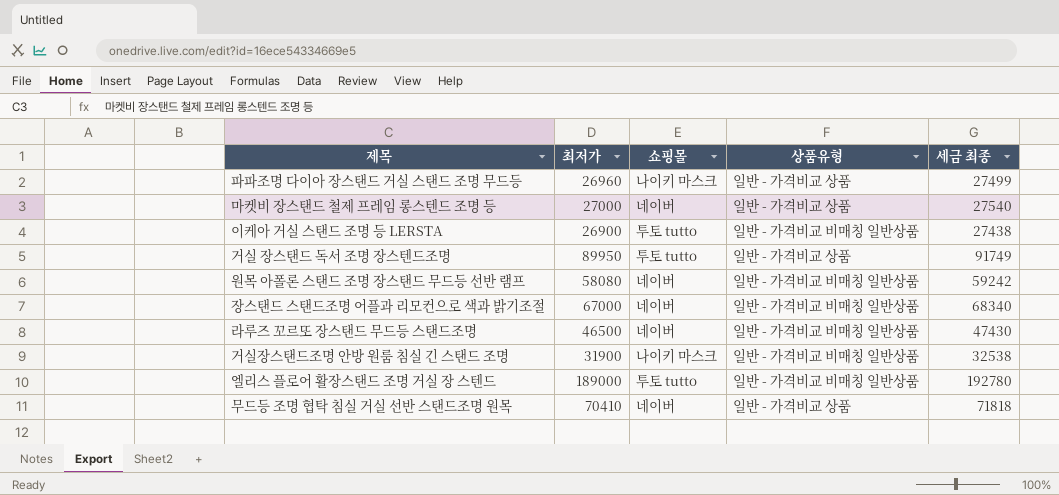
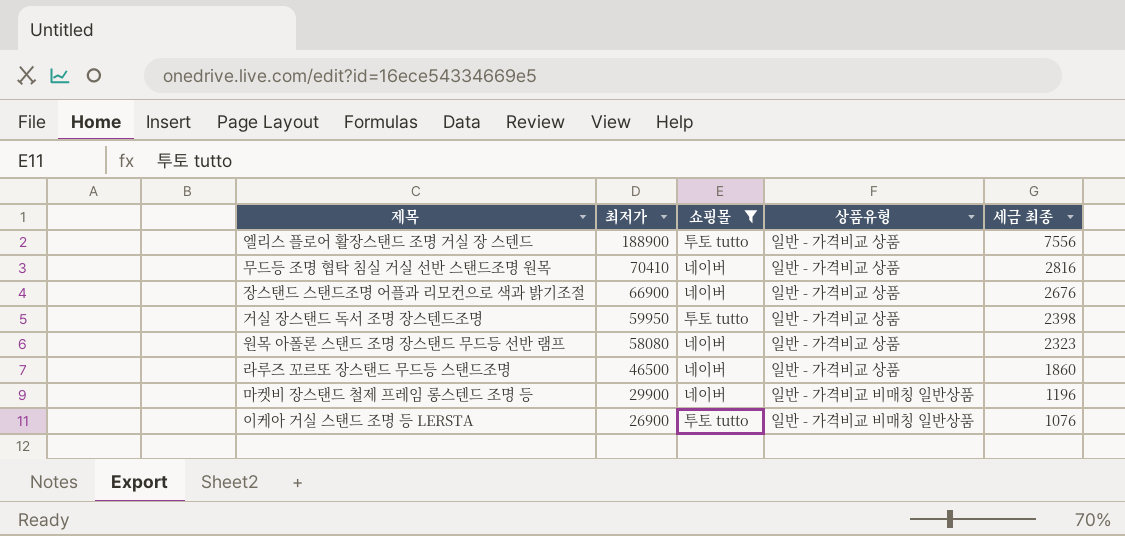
filter: none -> 쇼핑몰 != 나이키 마스크
row order: none -> 최저가 descending
column 세금 최종 | formula: [최저가] * 1.02 -> [최저가] * 0.04
엘리스 플로어 활장스탠드 조명 거실 장 스텐드 | 최저가: 189000 -> 188900
엘리스 플로어 활장스탠드 조명 거실 장 스텐드 | 상품유형: 일반 - 가격비교 비매칭 일반상품 -> 일반 - 가격비교 상품
장스탠드 스탠드조명 어플과 리모컨으로 색과 밝기조절 | 최저가: 67000 -> 66900
장스탠드 스탠드조명 어플과 리모컨으로 색과 밝기조절 | 상품유형: 일반 - 가격비교 비매칭 일반상품 -> 일반 - 가격비교 상품
거실 장스탠드 독서 조명 장스텐드조명 | 최저가: 89950 -> 59950
원목 아폴론 스탠드 조명 장스탠드 무드등 선반 램프 | 상품유형: 일반 - 가격비교 비매칭 일반상품 -> 일반 - 가격비교 상품
라루즈 꼬르또 장스탠드 무드등 스탠드조명 | 상품유형: 일반 - 가격비교 비매칭 일반상품 -> 일반 - 가격비교 상품
마켓비 장스탠드 철제 프레임 롱스텐드 조명 등 | 최저가: 27000 -> 29900
마켓비 장스탠드 철제 프레임 롱스텐드 조명 등 | 상품유형: 일반 - 가격비교 상품 -> 일반 - 가격비교 비매칭 일반상품

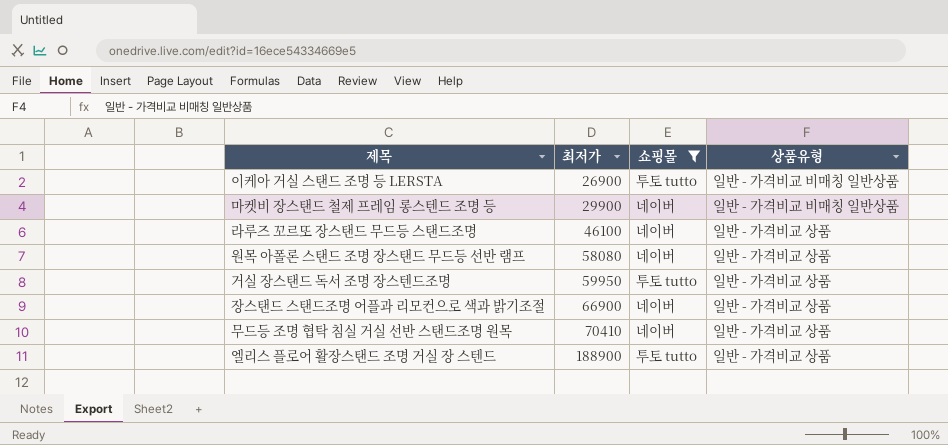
row order: 최저가 descending -> 최저가 ascending
column 세금 최종 | formula: [최저가] * 0.04 -> none
라루즈 꼬르또 장스탠드 무드등 스탠드조명 | 최저가: 46500 -> 46100

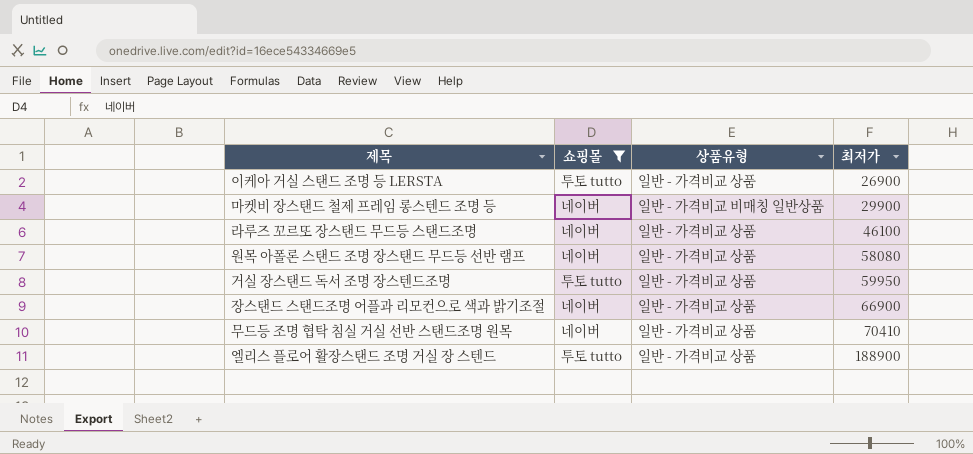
column 최저가 | position: 2 -> 4
이케아 거실 스탠드 조명 등 LERSTA | 상품유형: 일반 - 가격비교 비매칭 일반상품 -> 일반 - 가격비교 상품

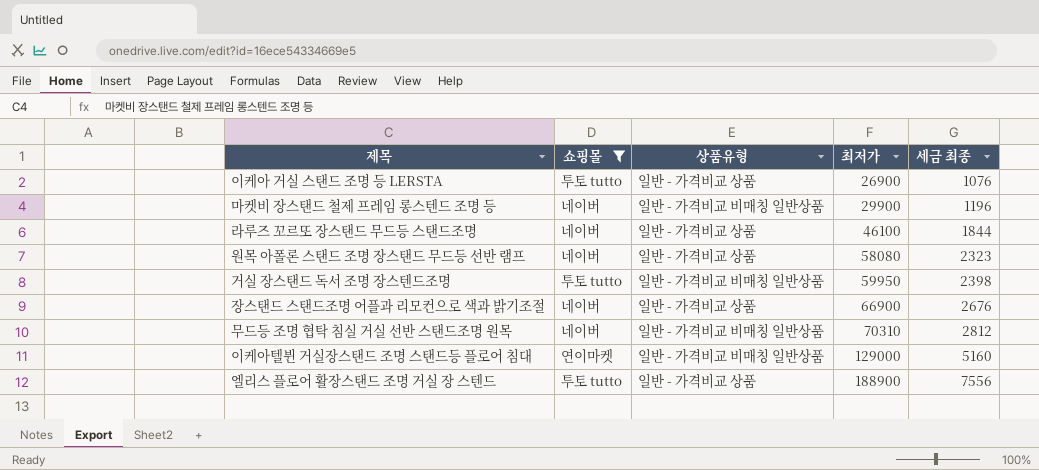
column 세금 최종 | formula: none -> [최저가] * 0.04
거실 장스탠드 독서 조명 장스텐드조명 | 상품유형: 일반 - 가격비교 상품 -> 일반 - 가격비교 비매칭 일반상품
무드등 조명 협탁 침실 거실 선반 스탠드조명 원목 | 상품유형: 일반 - 가격비교 상품 -> 일반 - 가격비교 비매칭 일반상품
무드등 조명 협탁 침실 거실 선반 스탠드조명 원목 | 최저가: 70410 -> 70310
row 이케아텔뷘 거실장스탠드 조명 스탠드등 플로어 침대: none -> 연이마켓 | 일반 - 가격비교 비매칭 일반상품 | 129000 | 5160

